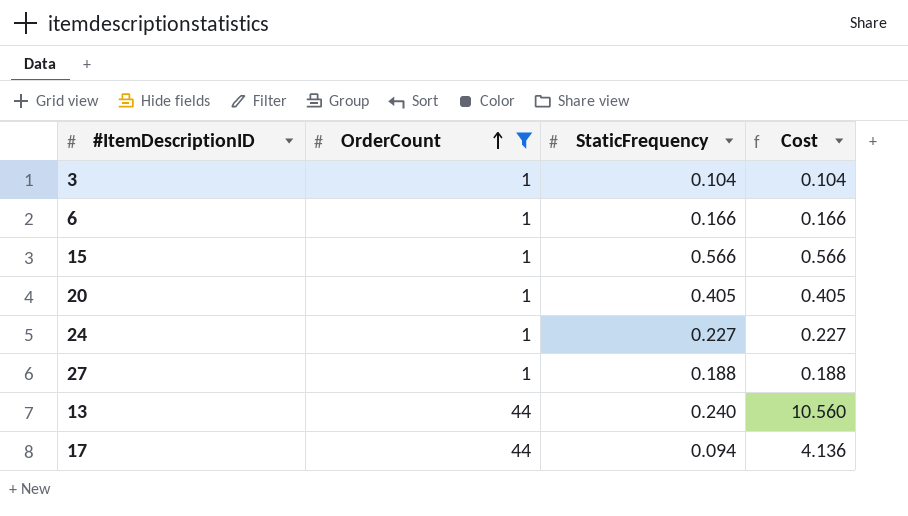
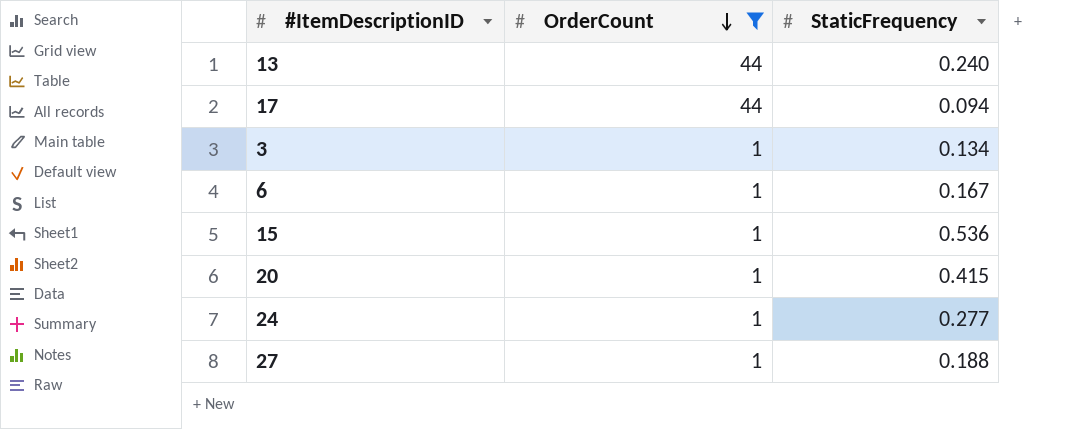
row order: OrderCount ascending -> OrderCount descending
column Cost | formula: [OrderCount] * [StaticFrequency] -> none
3 | StaticFrequency: 0.104 -> 0.134
6 | StaticFrequency: 0.166 -> 0.167
15 | StaticFrequency: 0.566 -> 0.536
20 | StaticFrequency: 0.405 -> 0.415
24 | StaticFrequency: 0.227 -> 0.277

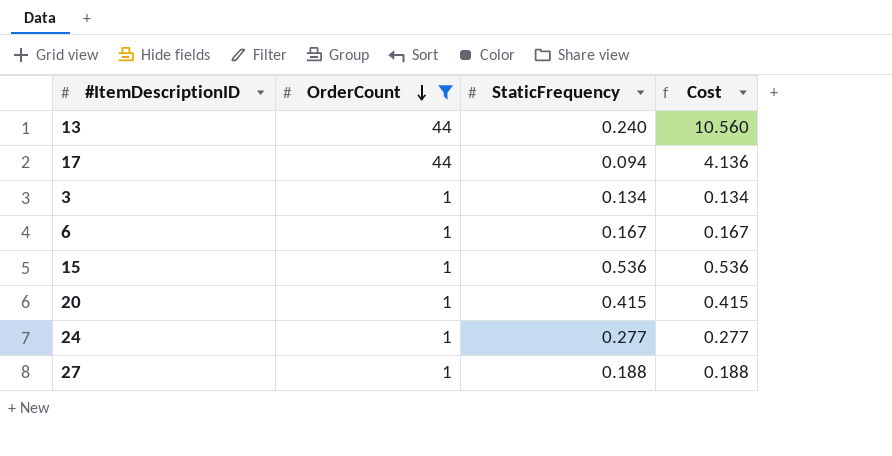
column Cost | formula: none -> [OrderCount] * [StaticFrequency]

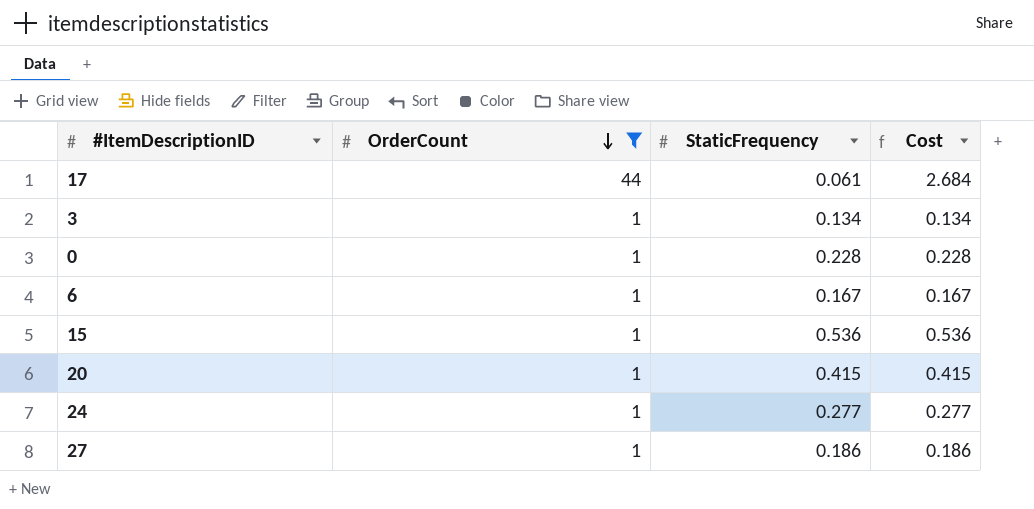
row 13: 44 | 0.240 | 10.560 -> none
17 | StaticFrequency: 0.094 -> 0.061
17 | Cost: 4.136 -> 2.684
row 0: none -> 1 | 0.228 | 0.228
27 | StaticFrequency: 0.188 -> 0.186
27 | Cost: 0.188 -> 0.186

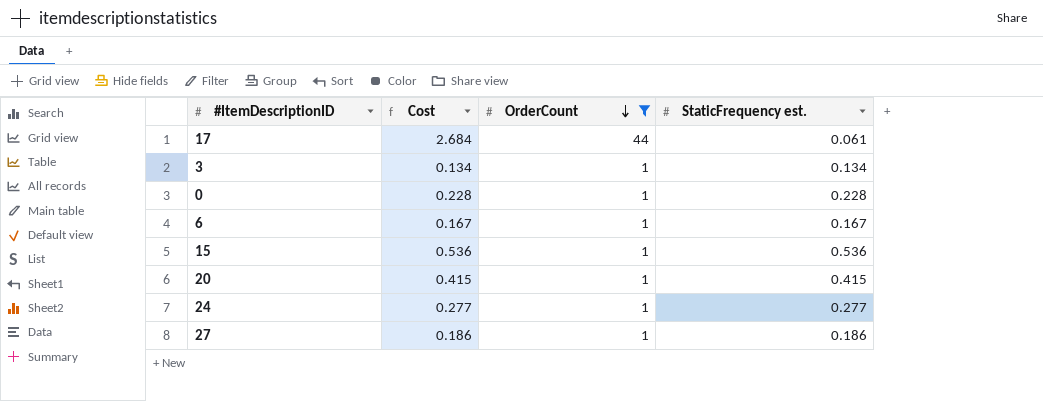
column Cost | position: 4 -> 2
column name: StaticFrequency -> StaticFrequency est.

